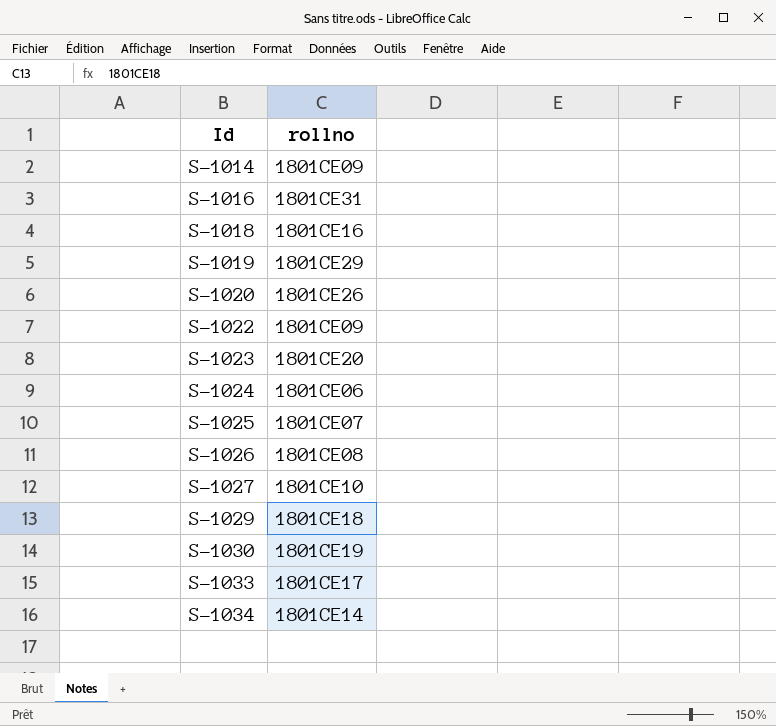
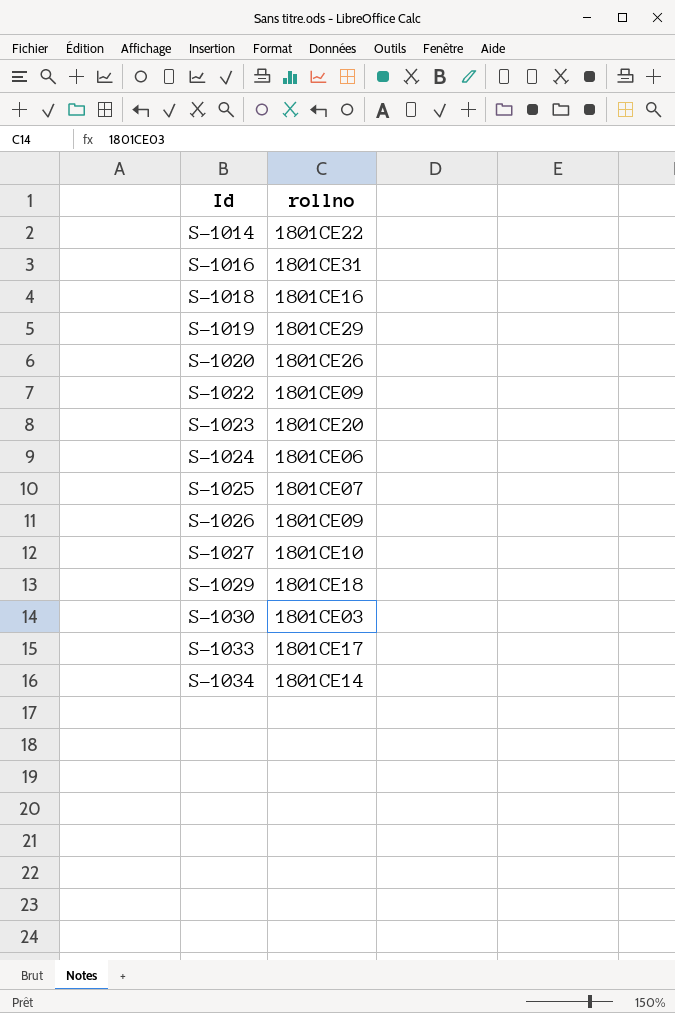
S-1014 | rollno: 1801CE09 -> 1801CE22
S-1026 | rollno: 1801CE08 -> 1801CE09
S-1030 | rollno: 1801CE19 -> 1801CE03

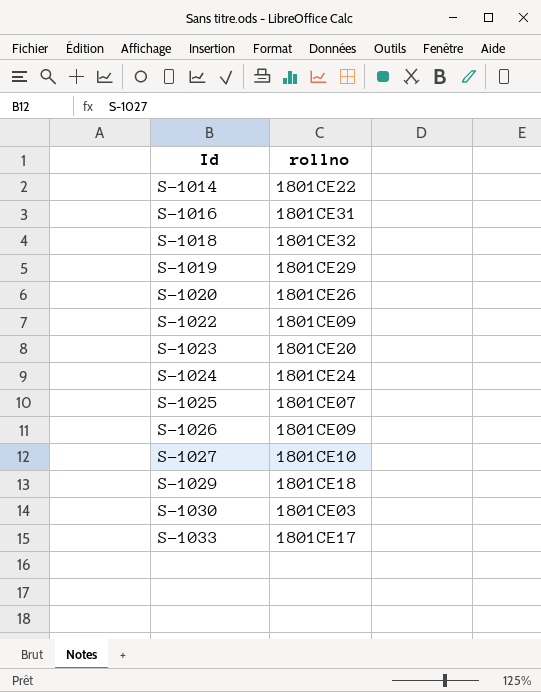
row S-1034: 1801CE14 -> none
S-1018 | rollno: 1801CE16 -> 1801CE32
S-1024 | rollno: 1801CE06 -> 1801CE24

